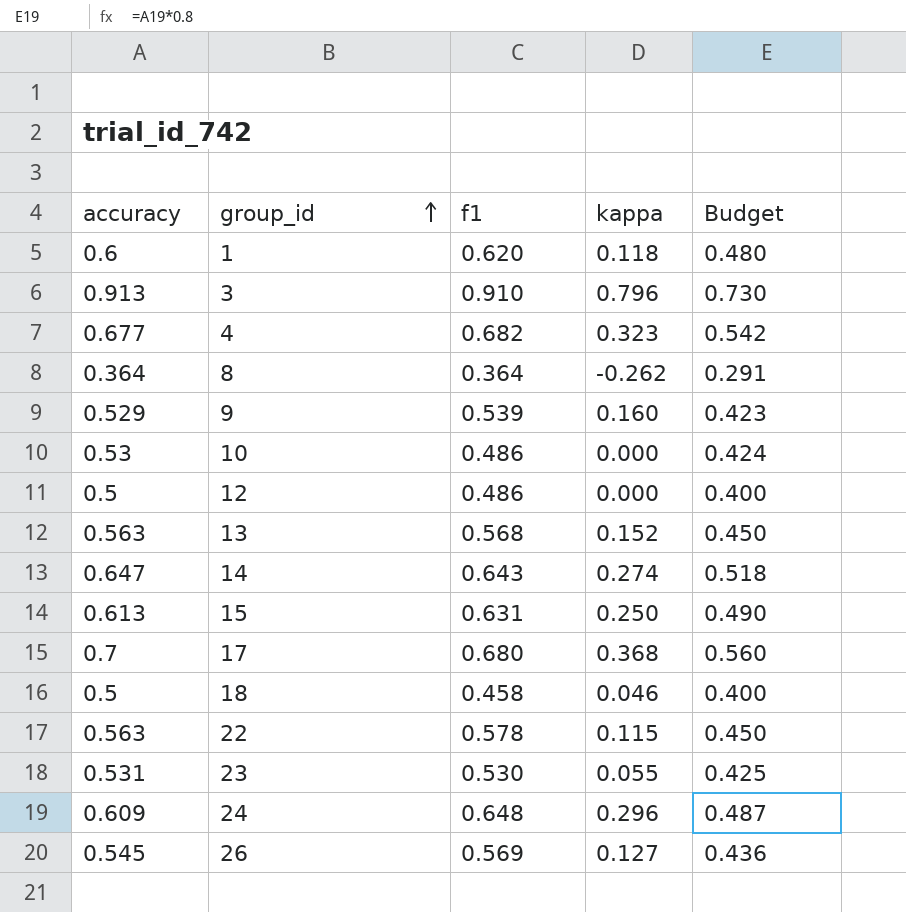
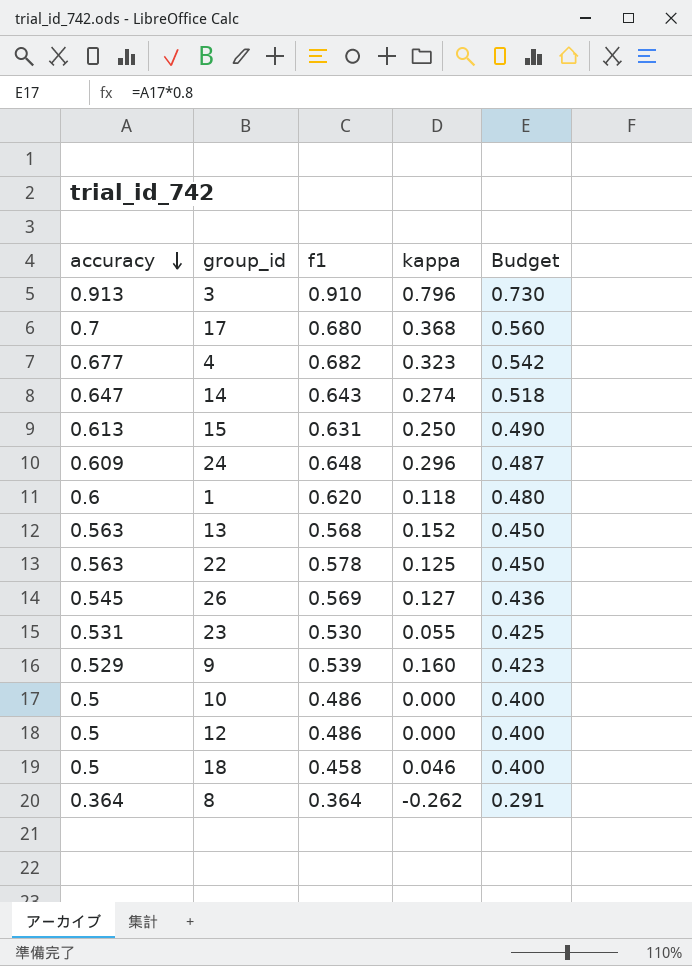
row order: group_id ascending -> accuracy descending
22 | kappa: 0.115 -> 0.125
10 | accuracy: 0.53 -> 0.5
10 | Budget: 0.424 -> 0.400

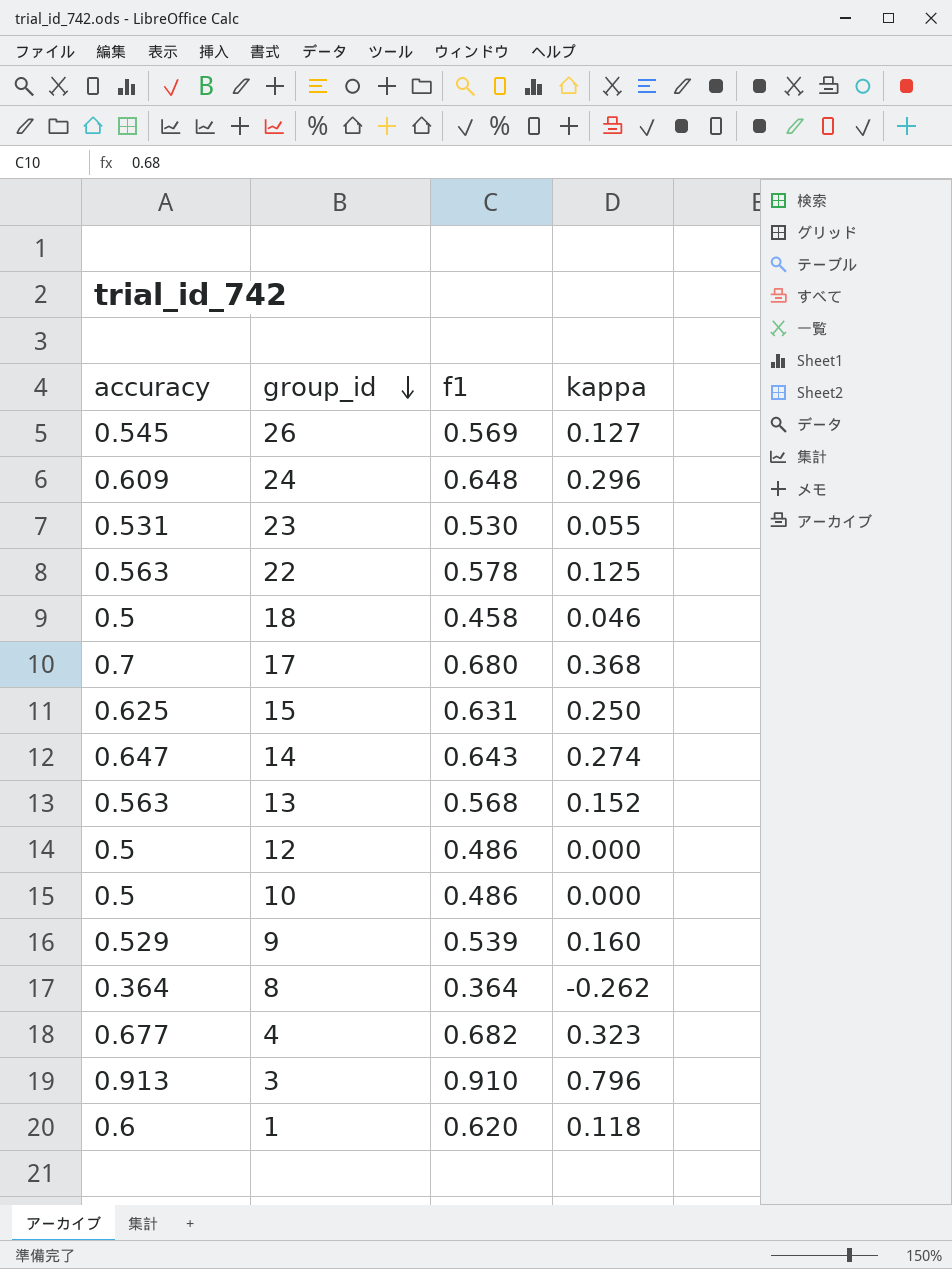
row order: accuracy descending -> group_id descending
column Budget | formula: [accuracy] * 0.8 -> none
15 | accuracy: 0.613 -> 0.625

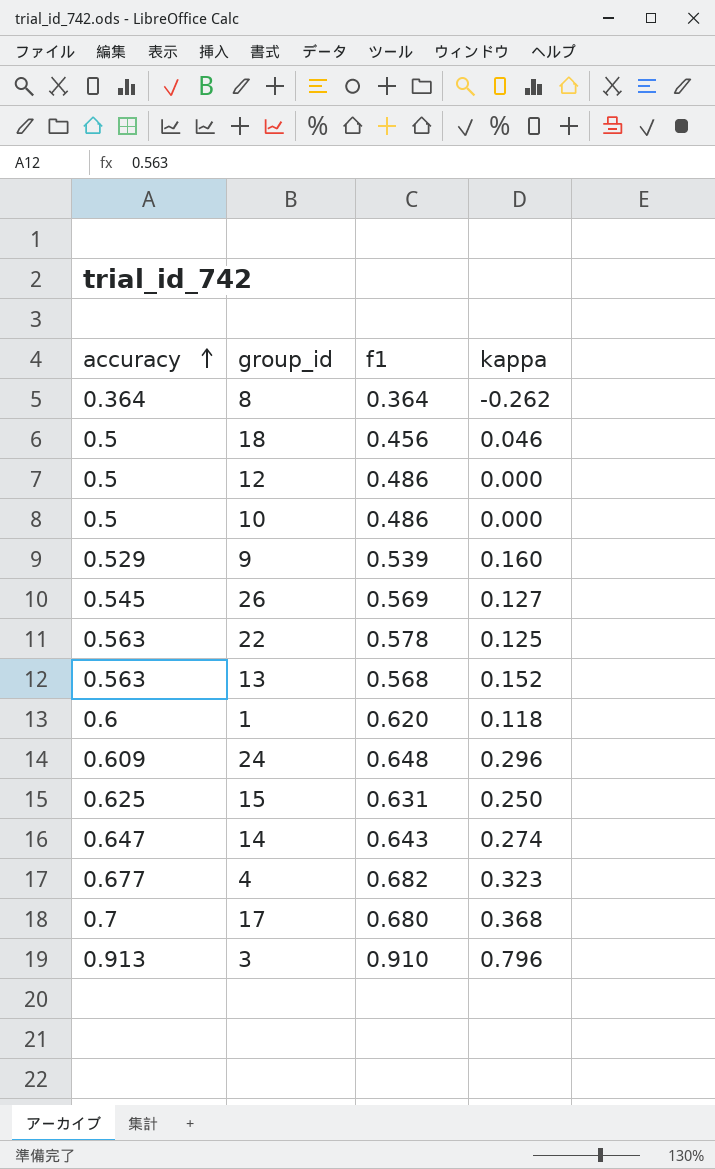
row order: group_id descending -> accuracy ascending
row 23: 0.531 | 0.530 | 0.055 -> none
18 | f1: 0.458 -> 0.456

